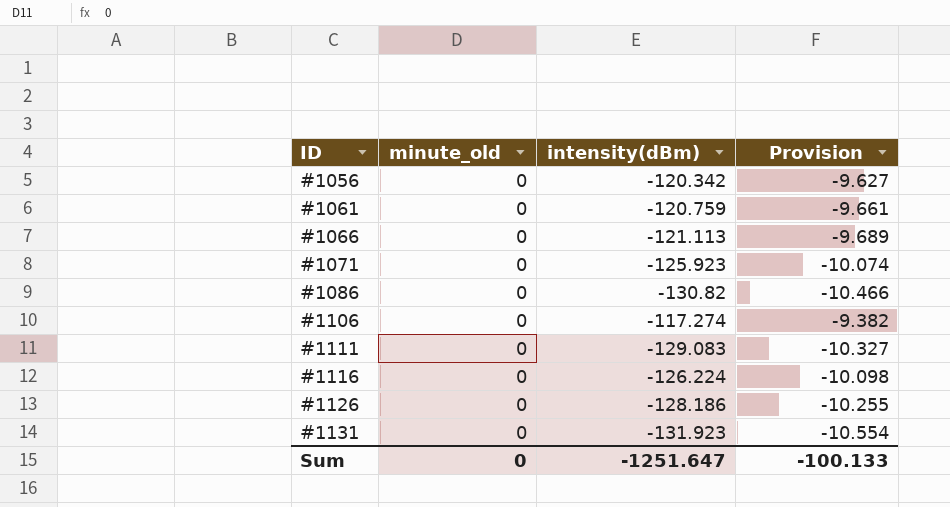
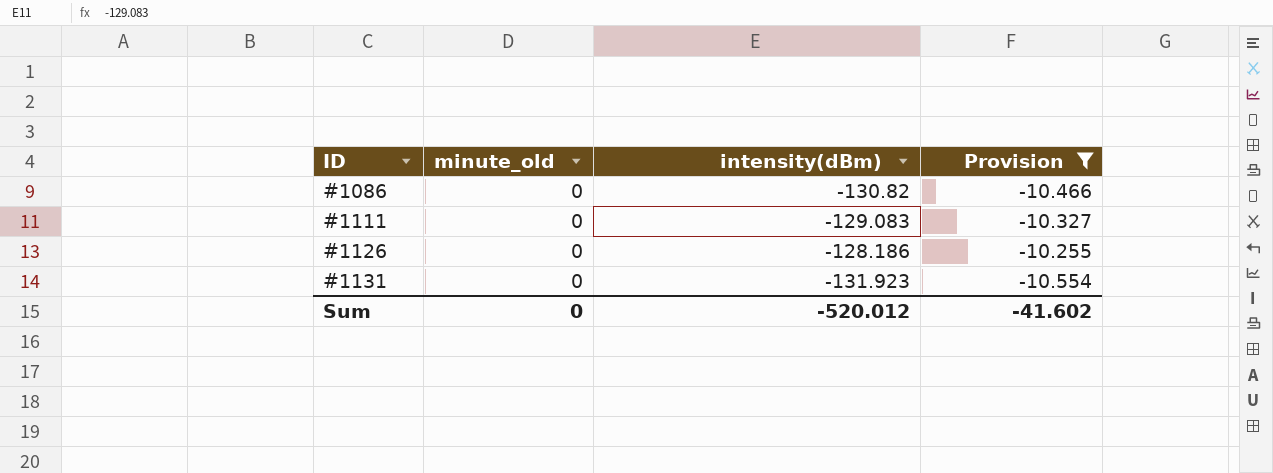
filter: none -> Provision <= -10.255
Sum | intensity(dBm): -1251.647 -> -520.012
Sum | Provision: -100.133 -> -41.602

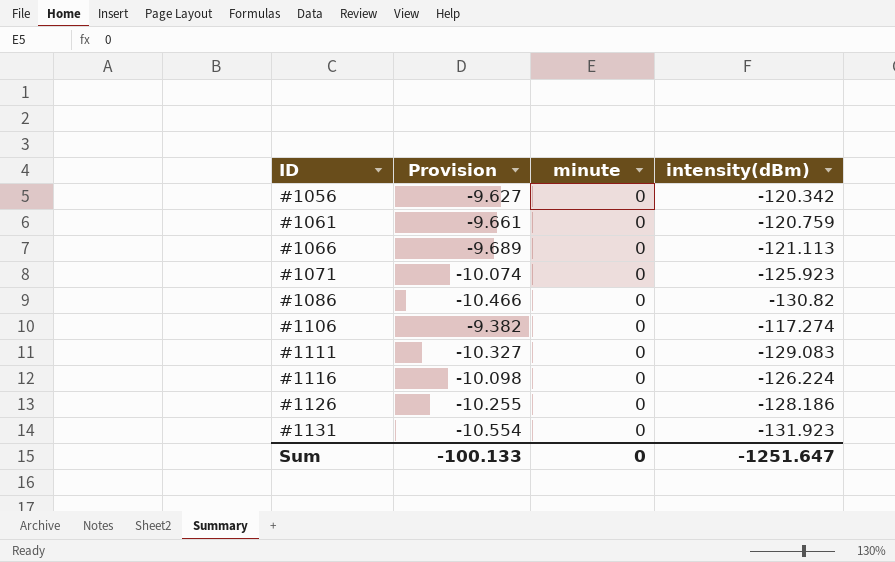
filter: Provision <= -10.255 -> none
column Provision | position: 4 -> 2
column name: minute_old -> minute
Sum | Provision: -41.602 -> -100.133
Sum | intensity(dBm): -520.012 -> -1251.647

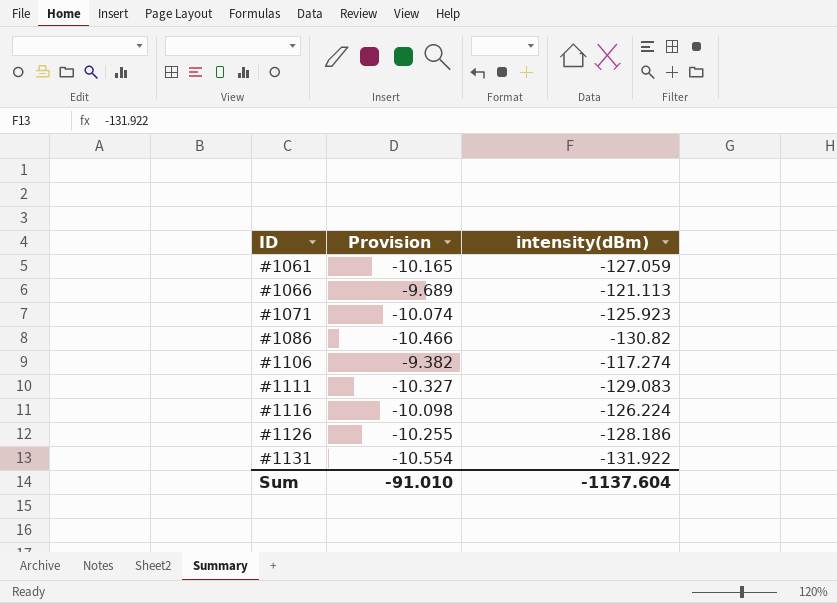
column minute | position: 3 -> none
row #1056: -9.627 | 0 | -120.342 -> none
#1061 | Provision: -9.661 -> -10.165
#1061 | intensity(dBm): -120.759 -> -127.059
#1131 | intensity(dBm): -131.923 -> -131.922
Sum | Provision: -100.133 -> -91.010
Sum | intensity(dBm): -1251.647 -> -1137.604

